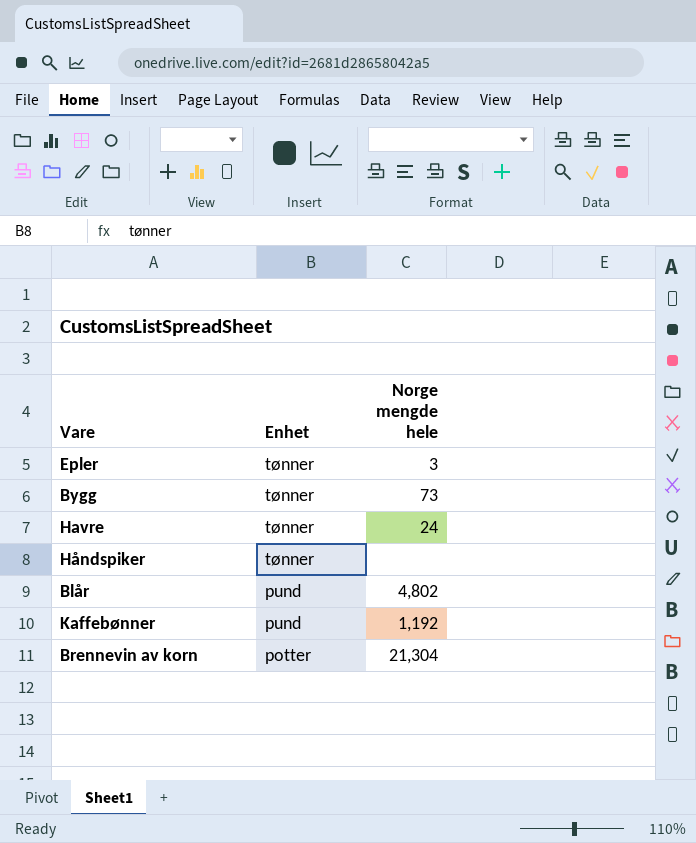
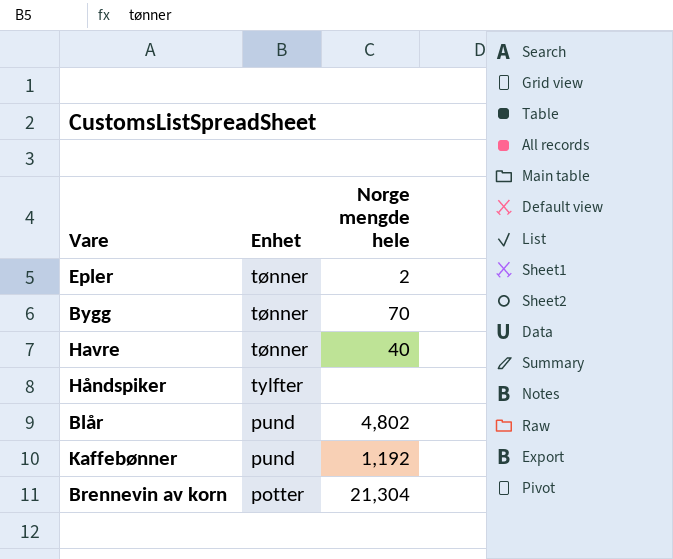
Epler | Norge mengde hele: 3 -> 2
Bygg | Norge mengde hele: 73 -> 70
Havre | Norge mengde hele: 24 -> 40
Håndspiker | Enhet: tønner -> tylfter

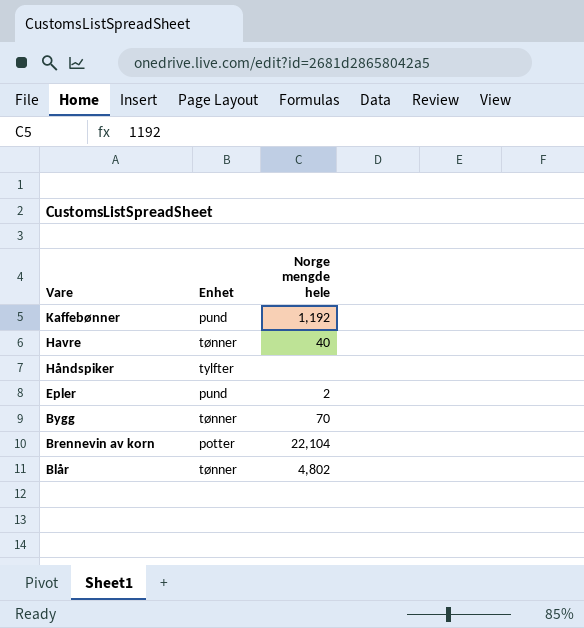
row order: Enhet descending -> Vare descending
Epler | Enhet: tønner -> pund
Brennevin av korn | Norge mengde hele: 21,304 -> 22,104
Blår | Enhet: pund -> tønner

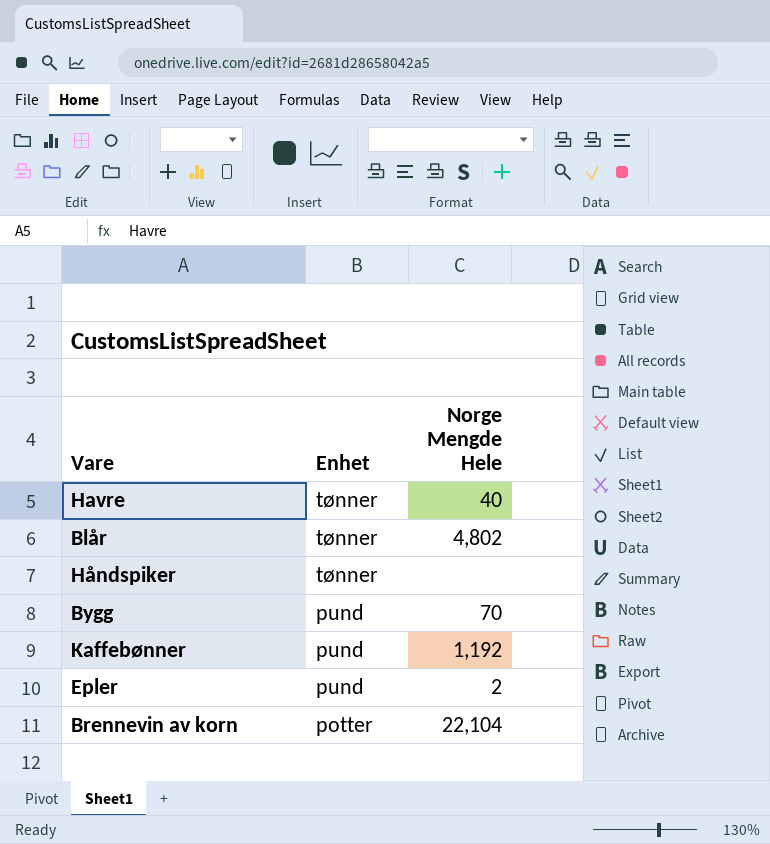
row order: Vare descending -> Enhet descending
column name: Norge mengde hele -> Norge Mengde Hele
Håndspiker | Enhet: tylfter -> tønner
Bygg | Enhet: tønner -> pund

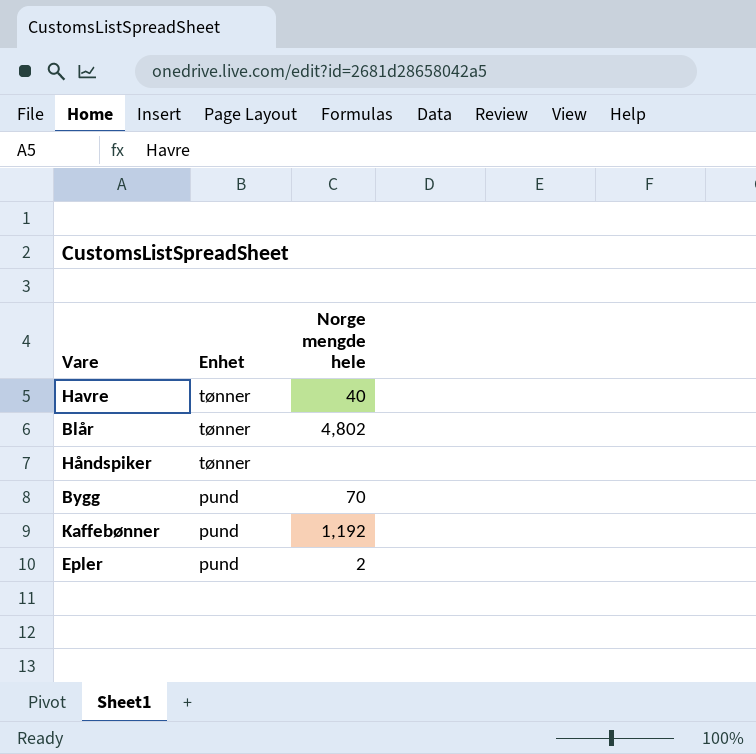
column name: Norge Mengde Hele -> Norge mengde hele
row Brennevin av korn: potter | 22,104 -> none

